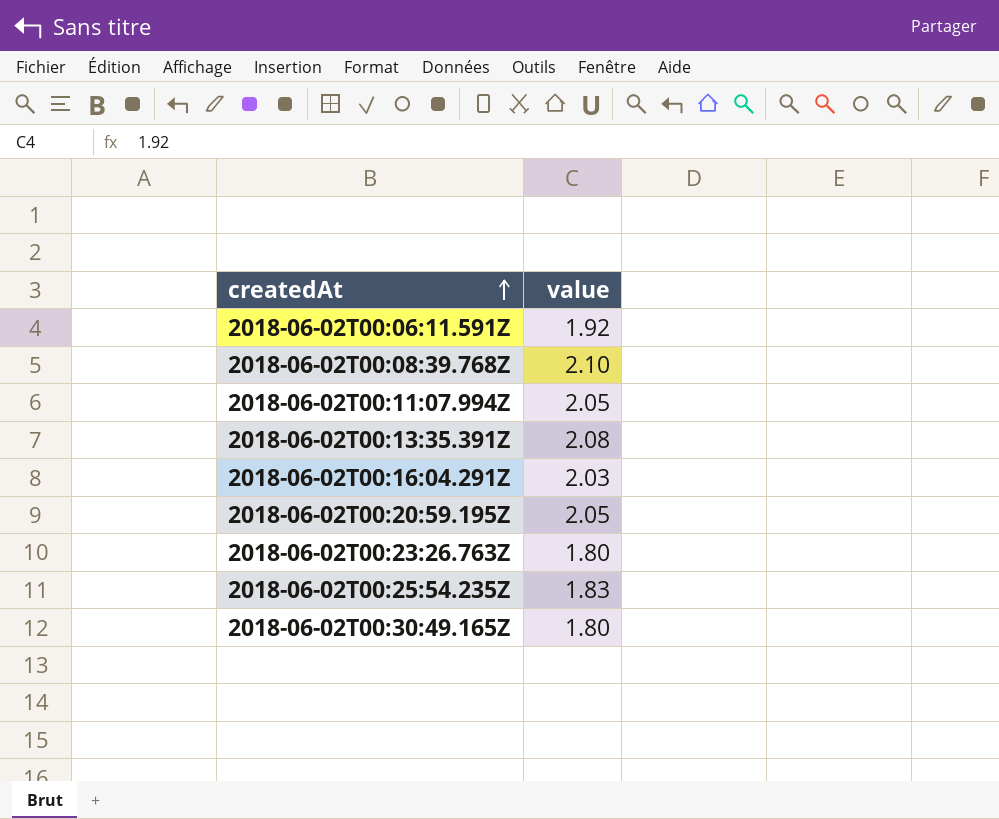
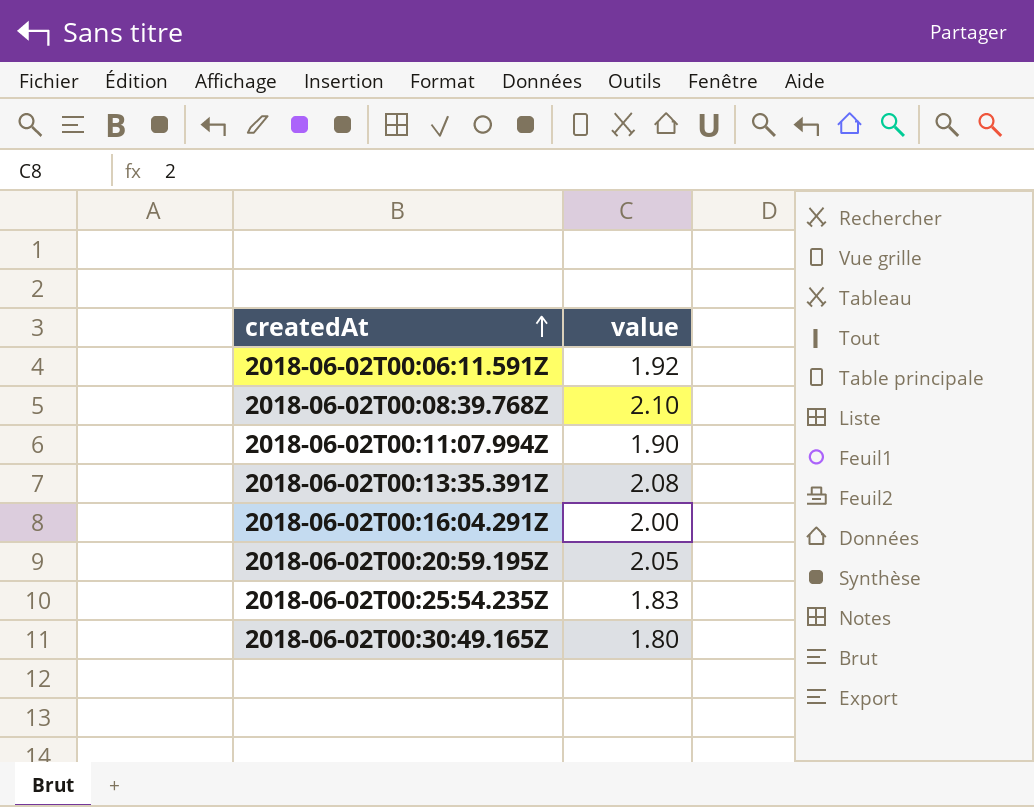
row 2018-06-02T00:23:26.763Z: 1.80 -> none
2018-06-02T00:11:07.994Z | value: 2.05 -> 1.90
2018-06-02T00:16:04.291Z | value: 2.03 -> 2.00

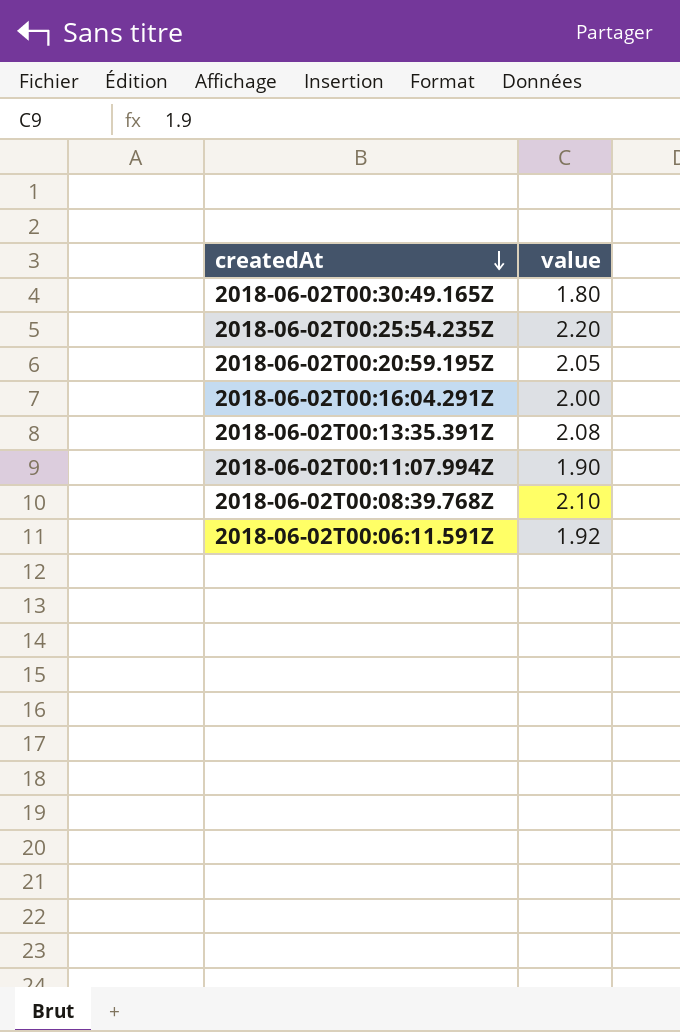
row order: createdAt ascending -> createdAt descending
2018-06-02T00:25:54.235Z | value: 1.83 -> 2.20

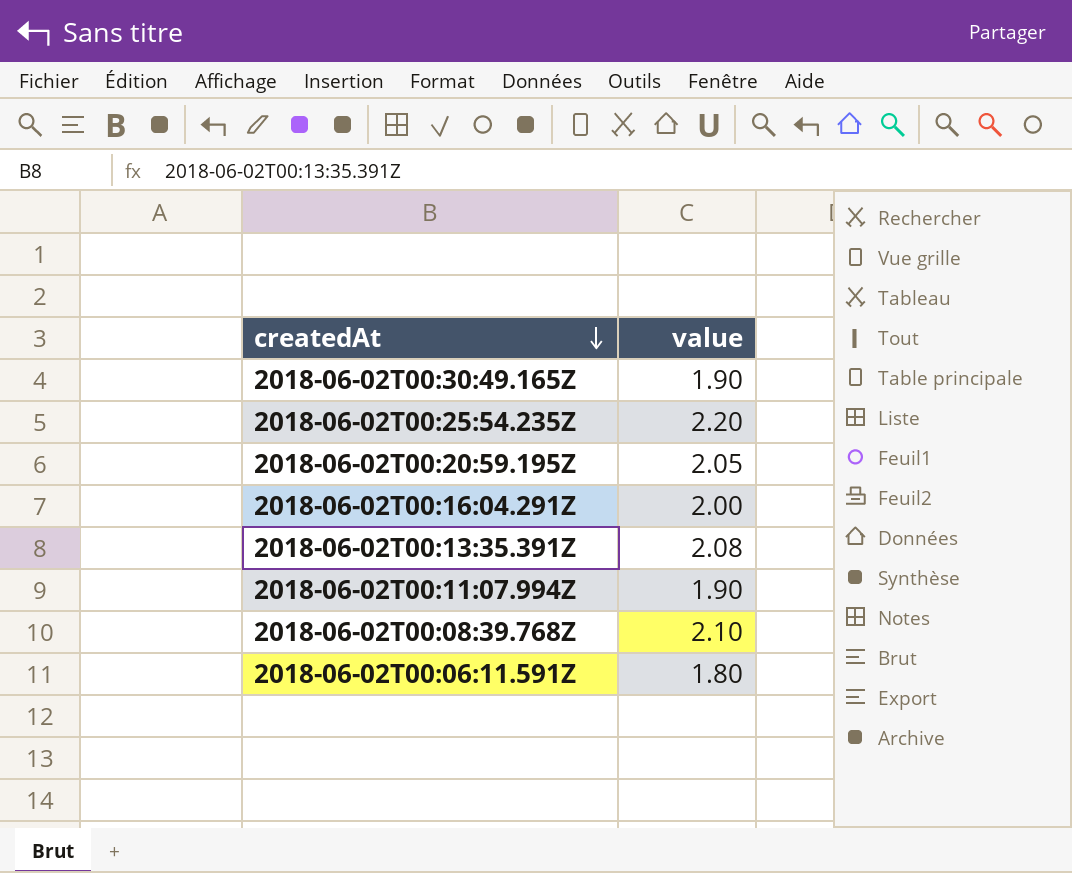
2018-06-02T00:30:49.165Z | value: 1.80 -> 1.90
2018-06-02T00:06:11.591Z | value: 1.92 -> 1.80

